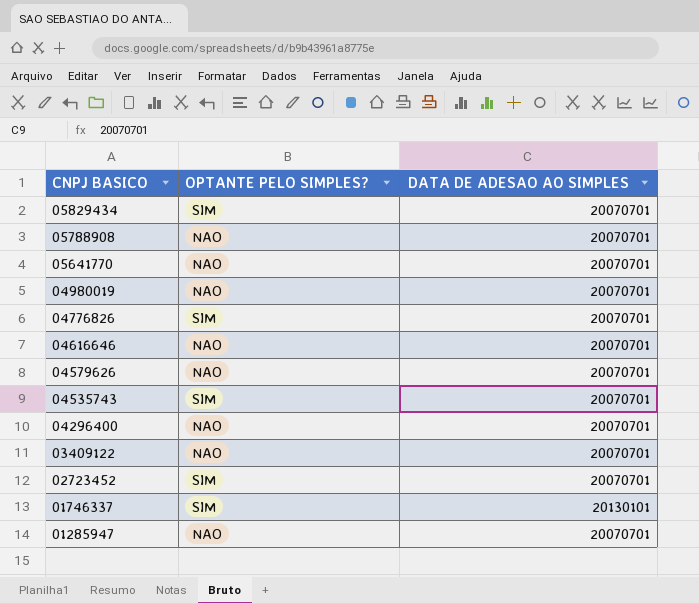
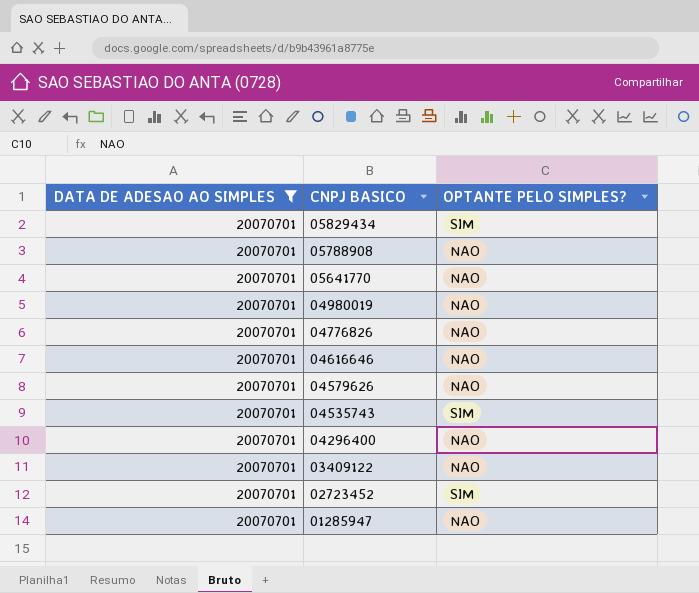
filter: none -> DATA DE ADESAO AO SIMPLES = 20070701
column DATA DE ADESAO AO SIMPLES | position: 3 -> 1
04776826 | OPTANTE PELO SIMPLES?: SIM -> NAO

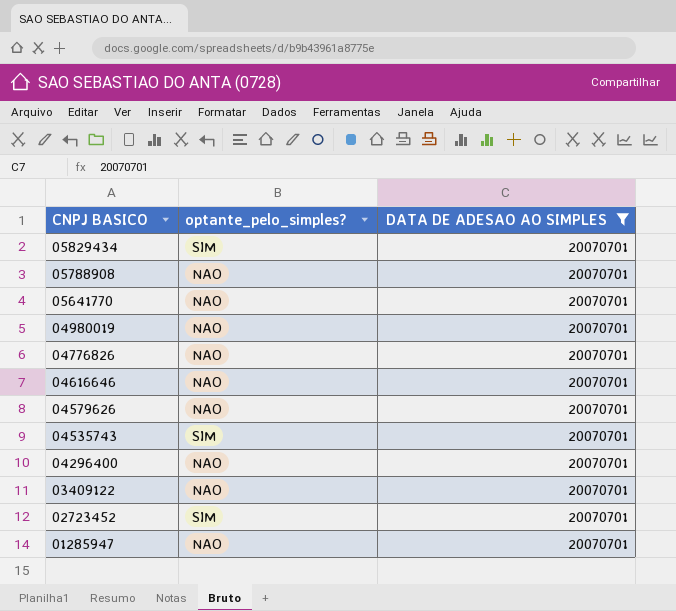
column name: OPTANTE PELO SIMPLES? -> optante_pelo_simples?
column DATA DE ADESAO AO SIMPLES | position: 1 -> 3

